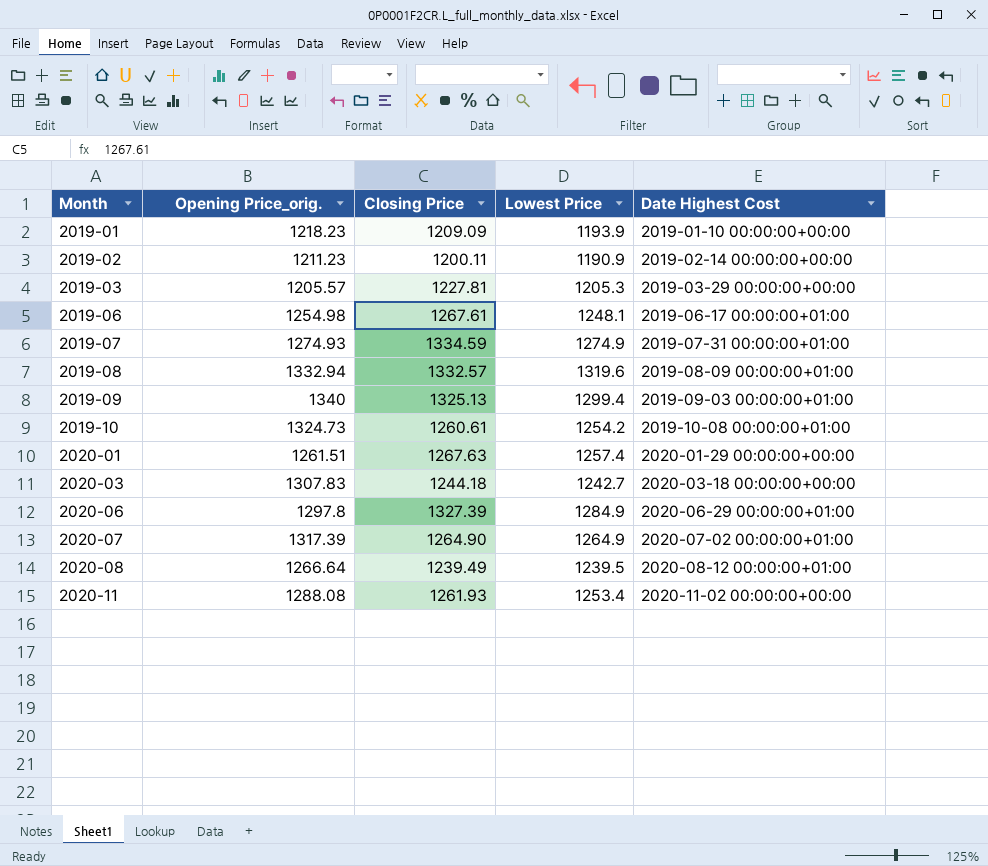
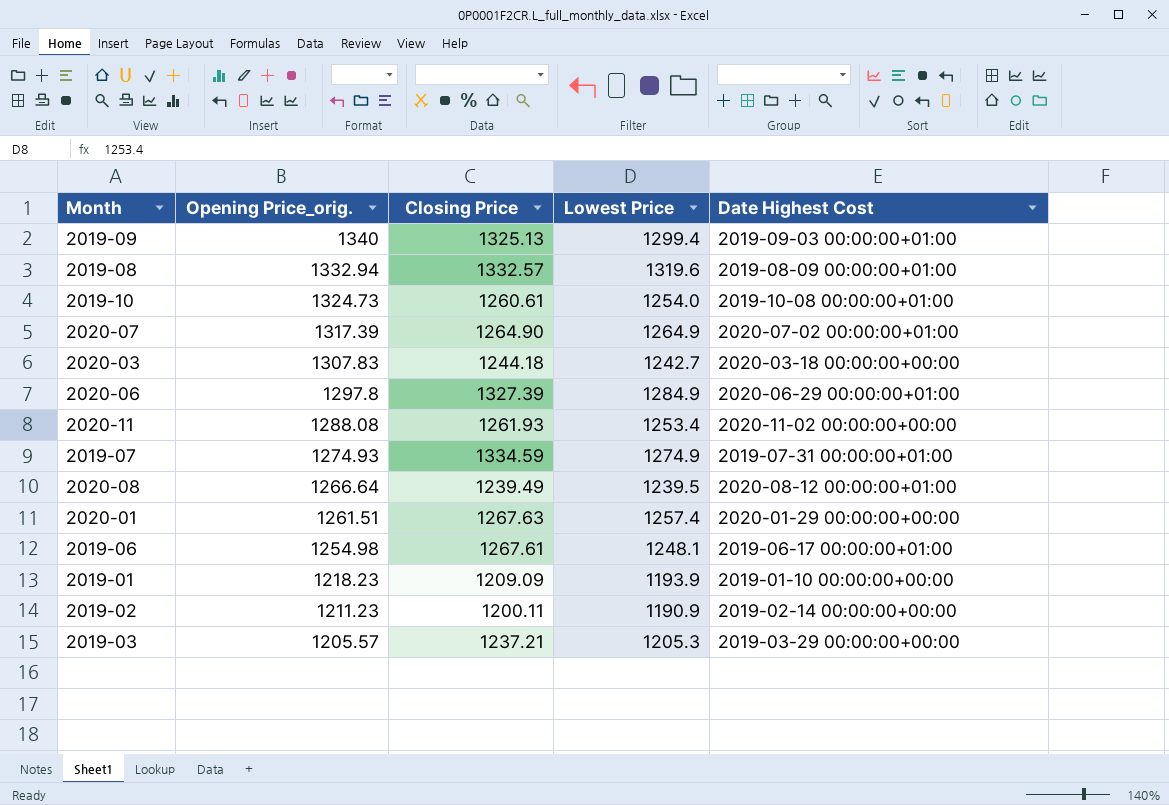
row order: Month ascending -> Opening Price_orig. descending
2019-10 | Lowest Price: 1254.2 -> 1254.0
2019-03 | Closing Price: 1227.81 -> 1237.21

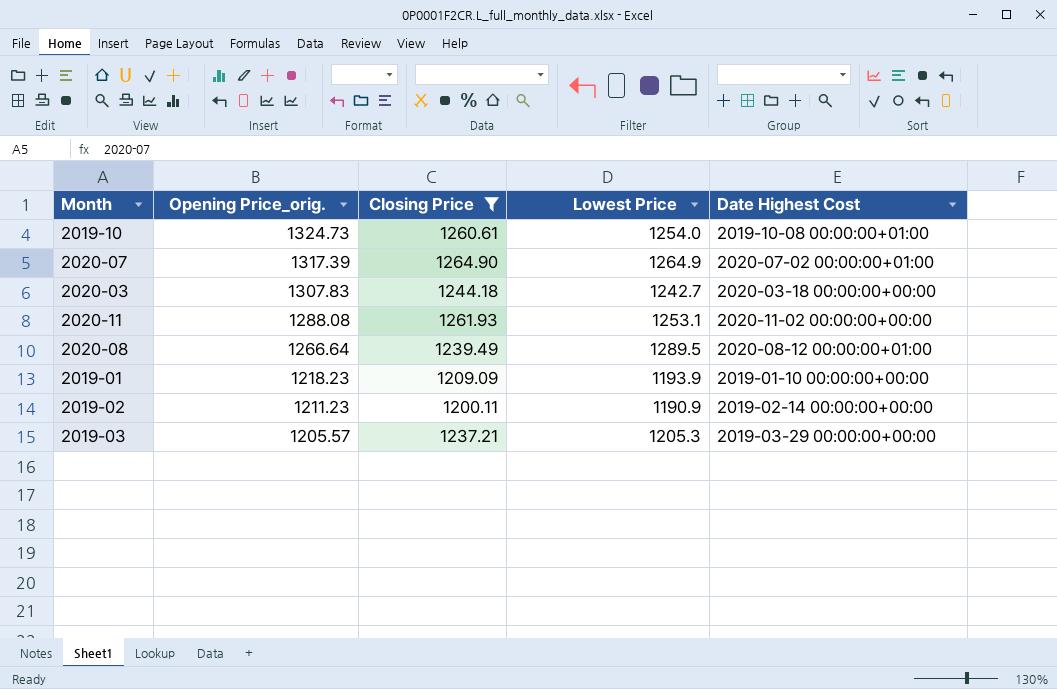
filter: none -> Closing Price <= 1264.90
2020-11 | Lowest Price: 1253.4 -> 1253.1
2020-08 | Lowest Price: 1239.5 -> 1289.5

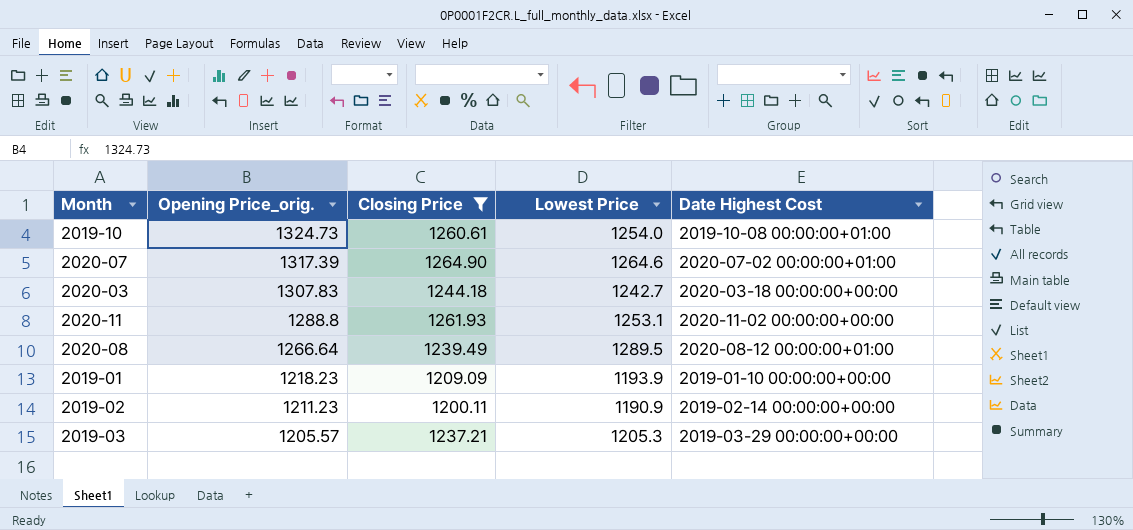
2020-07 | Lowest Price: 1264.9 -> 1264.6
2020-11 | Opening Price_orig.: 1288.08 -> 1288.8

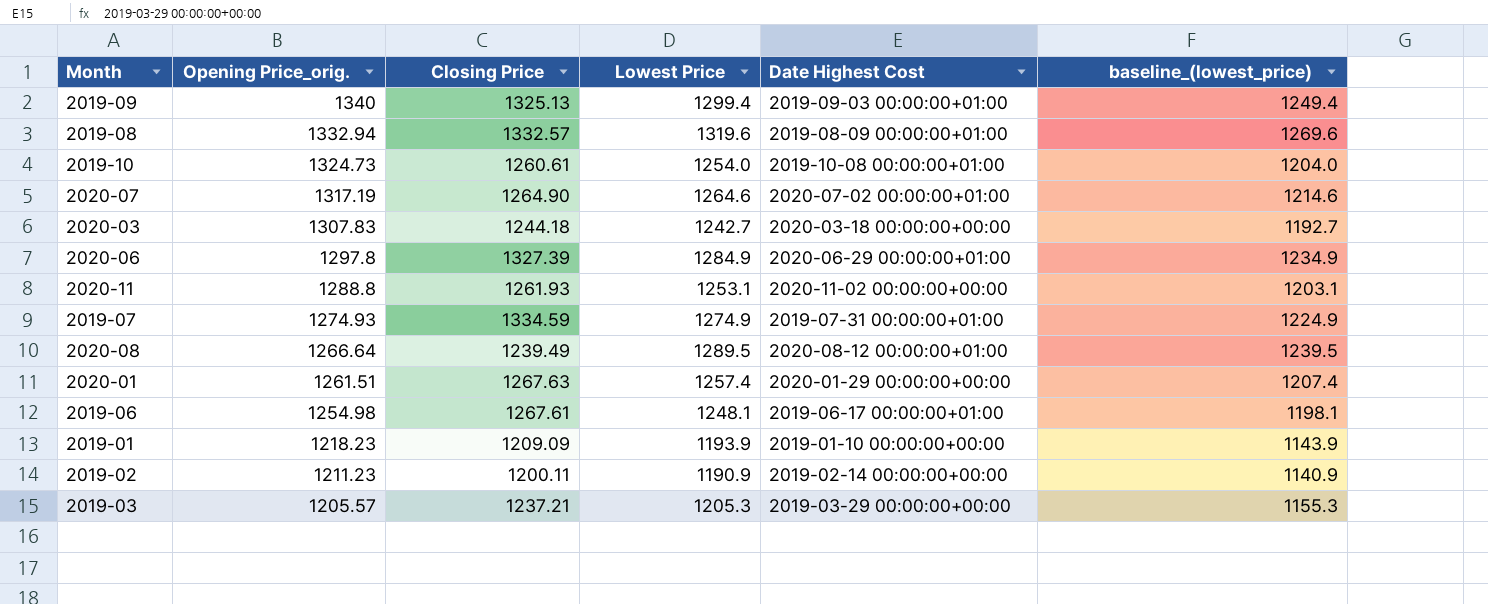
filter: Closing Price <= 1264.90 -> none
column baseline_(lowest_price) | formula: none -> [Lowest Price] - 50
2020-07 | Opening Price_orig.: 1317.39 -> 1317.19

